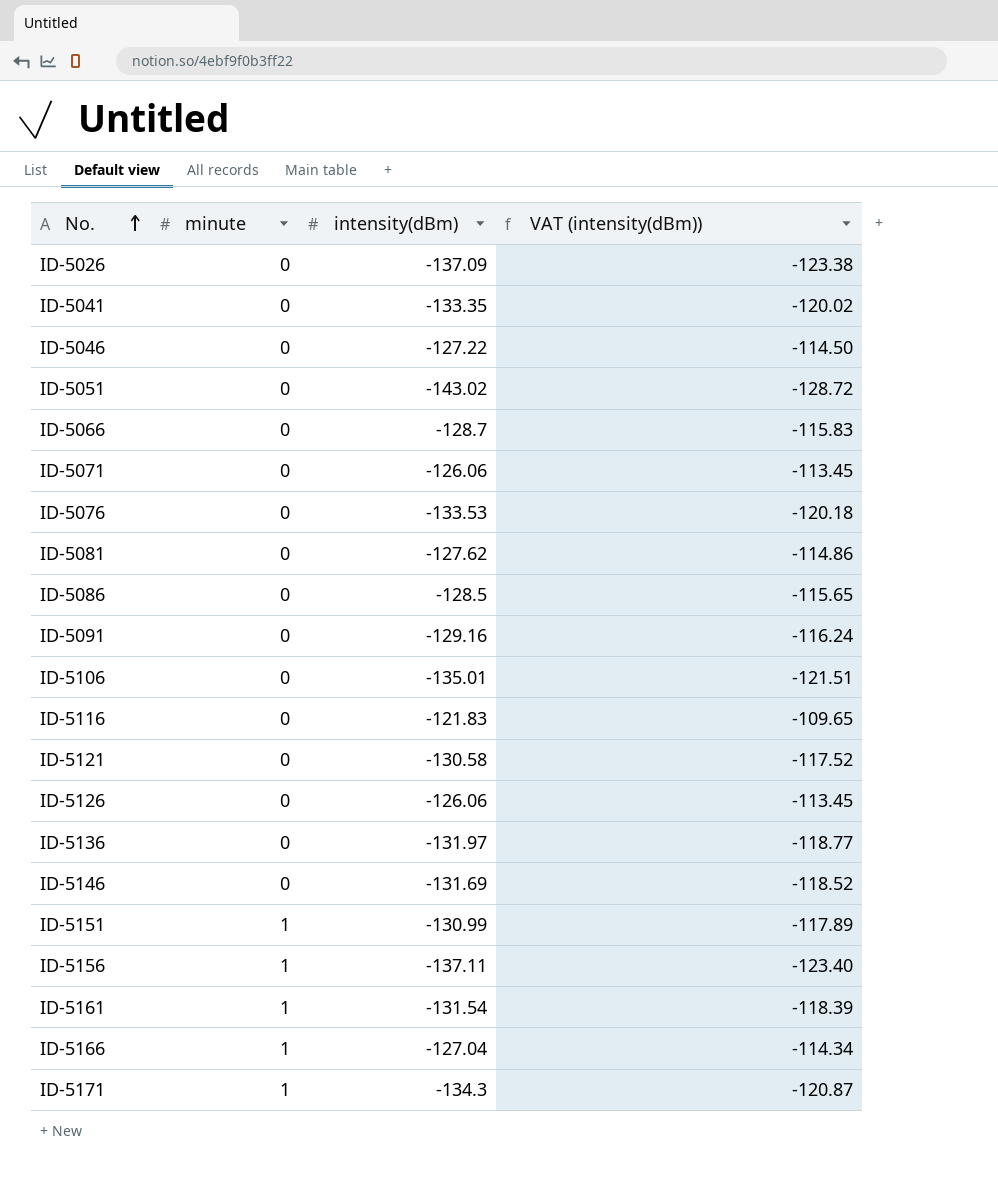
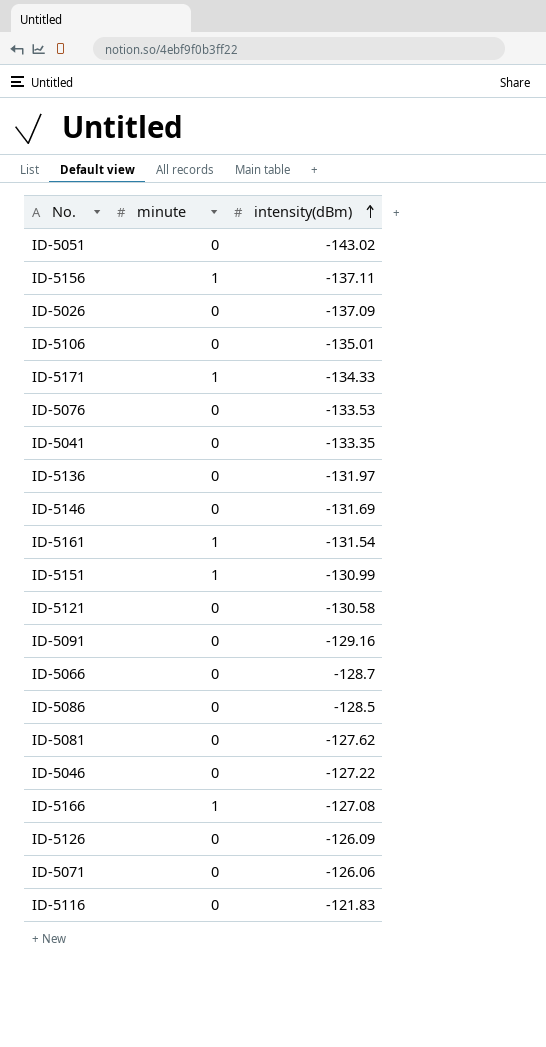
row order: No. ascending -> intensity(dBm) ascending
column VAT (intensity(dBm)) | formula: [intensity(dBm)] * 0.9 -> none
ID-5171 | intensity(dBm): -134.3 -> -134.33
ID-5166 | intensity(dBm): -127.04 -> -127.08
ID-5126 | intensity(dBm): -126.06 -> -126.09

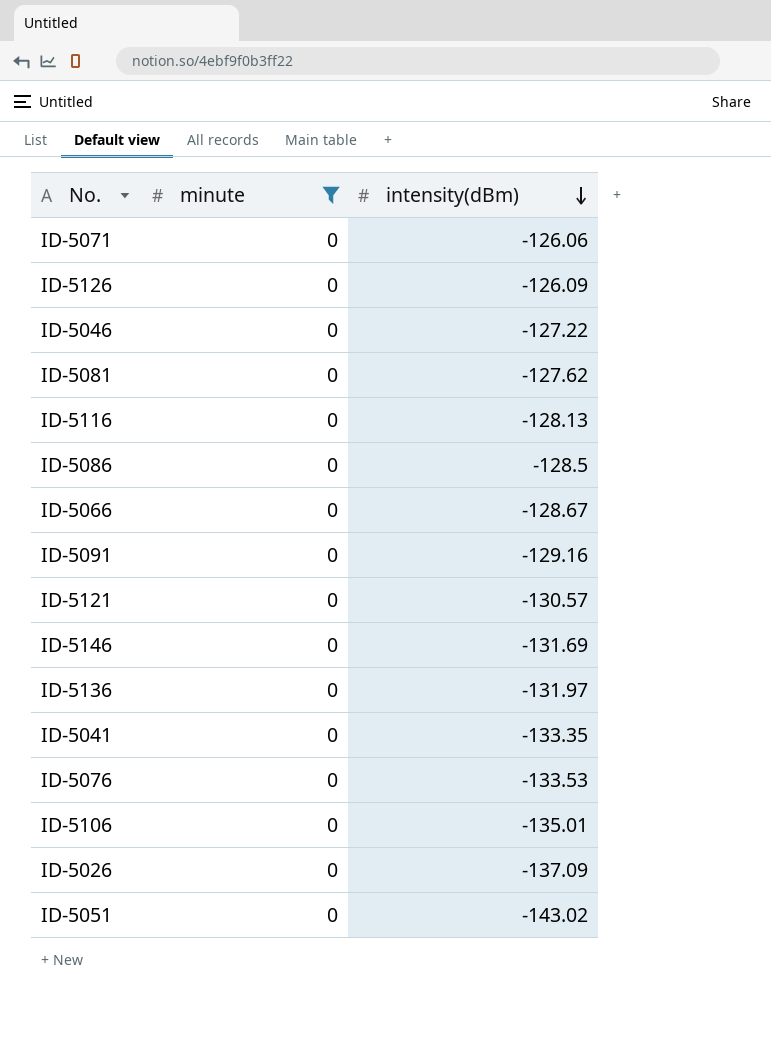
filter: none -> minute = 0
row order: intensity(dBm) ascending -> intensity(dBm) descending
ID-5116 | intensity(dBm): -121.83 -> -128.13
ID-5066 | intensity(dBm): -128.7 -> -128.67
ID-5121 | intensity(dBm): -130.58 -> -130.57

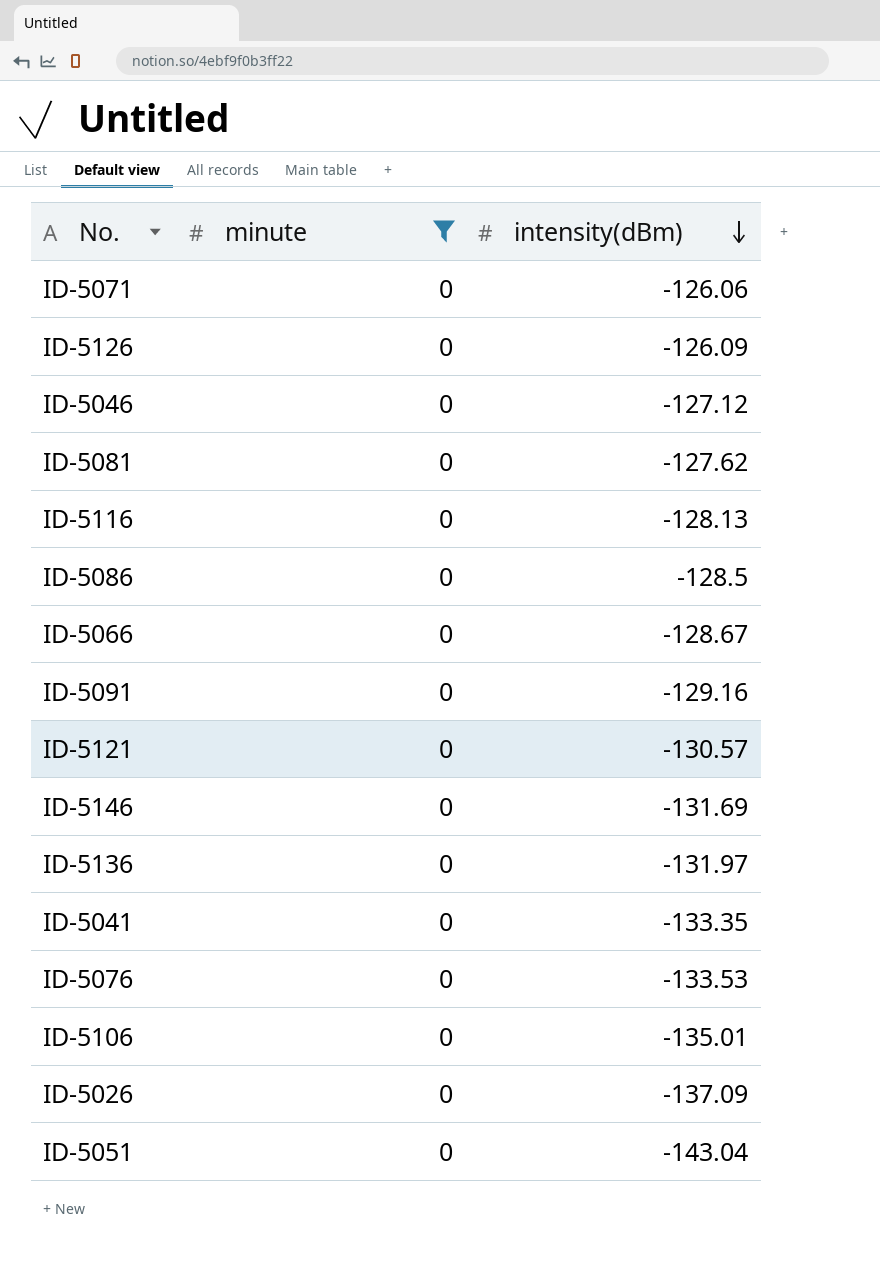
ID-5046 | intensity(dBm): -127.22 -> -127.12
ID-5051 | intensity(dBm): -143.02 -> -143.04

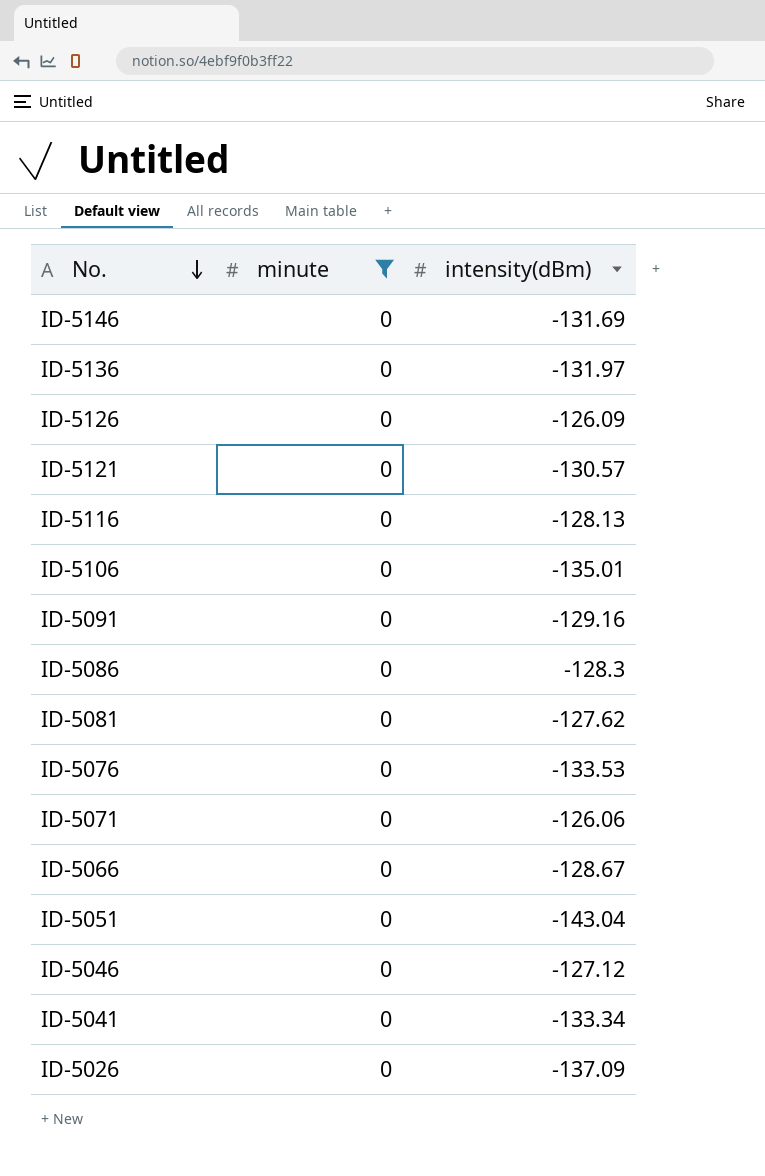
row order: intensity(dBm) descending -> No. descending
ID-5086 | intensity(dBm): -128.5 -> -128.3
ID-5041 | intensity(dBm): -133.35 -> -133.34

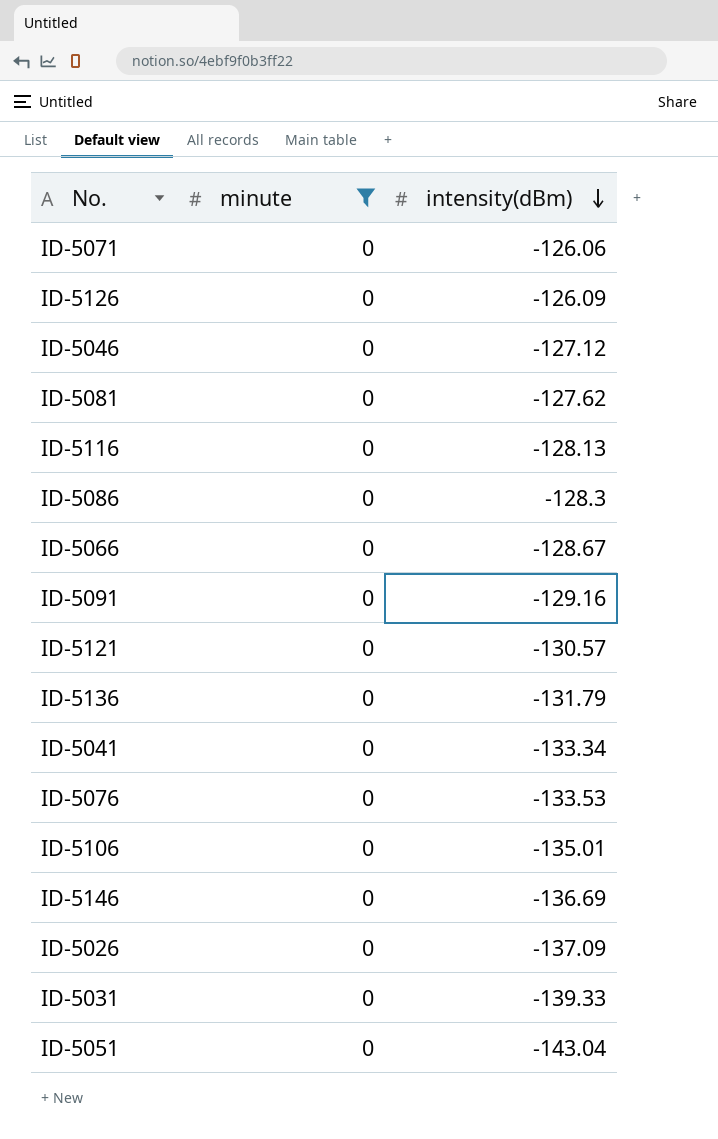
row order: No. descending -> intensity(dBm) descending
ID-5136 | intensity(dBm): -131.97 -> -131.79
ID-5146 | intensity(dBm): -131.69 -> -136.69
row ID-5031: none -> 0 | -139.33

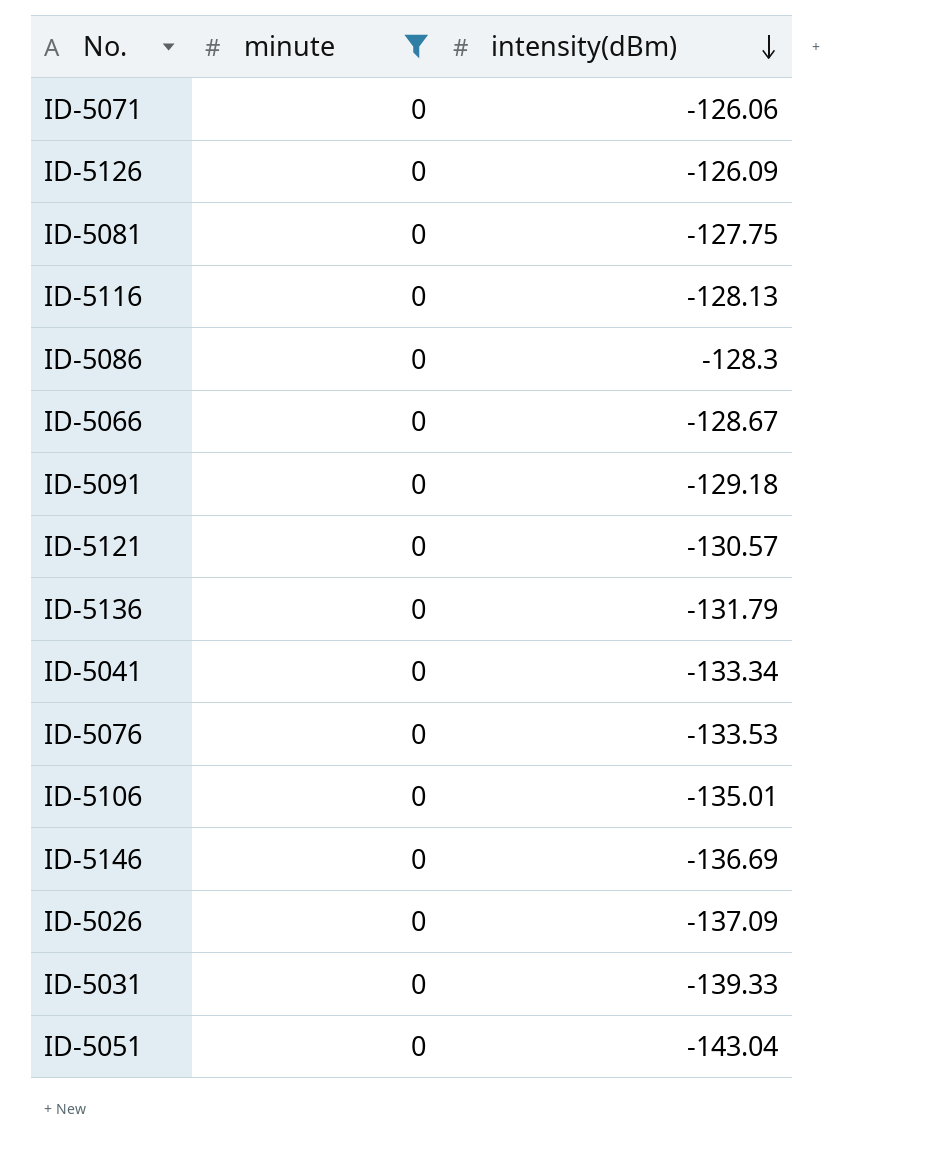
row ID-5046: 0 | -127.12 -> none
ID-5081 | intensity(dBm): -127.62 -> -127.75
ID-5091 | intensity(dBm): -129.16 -> -129.18

